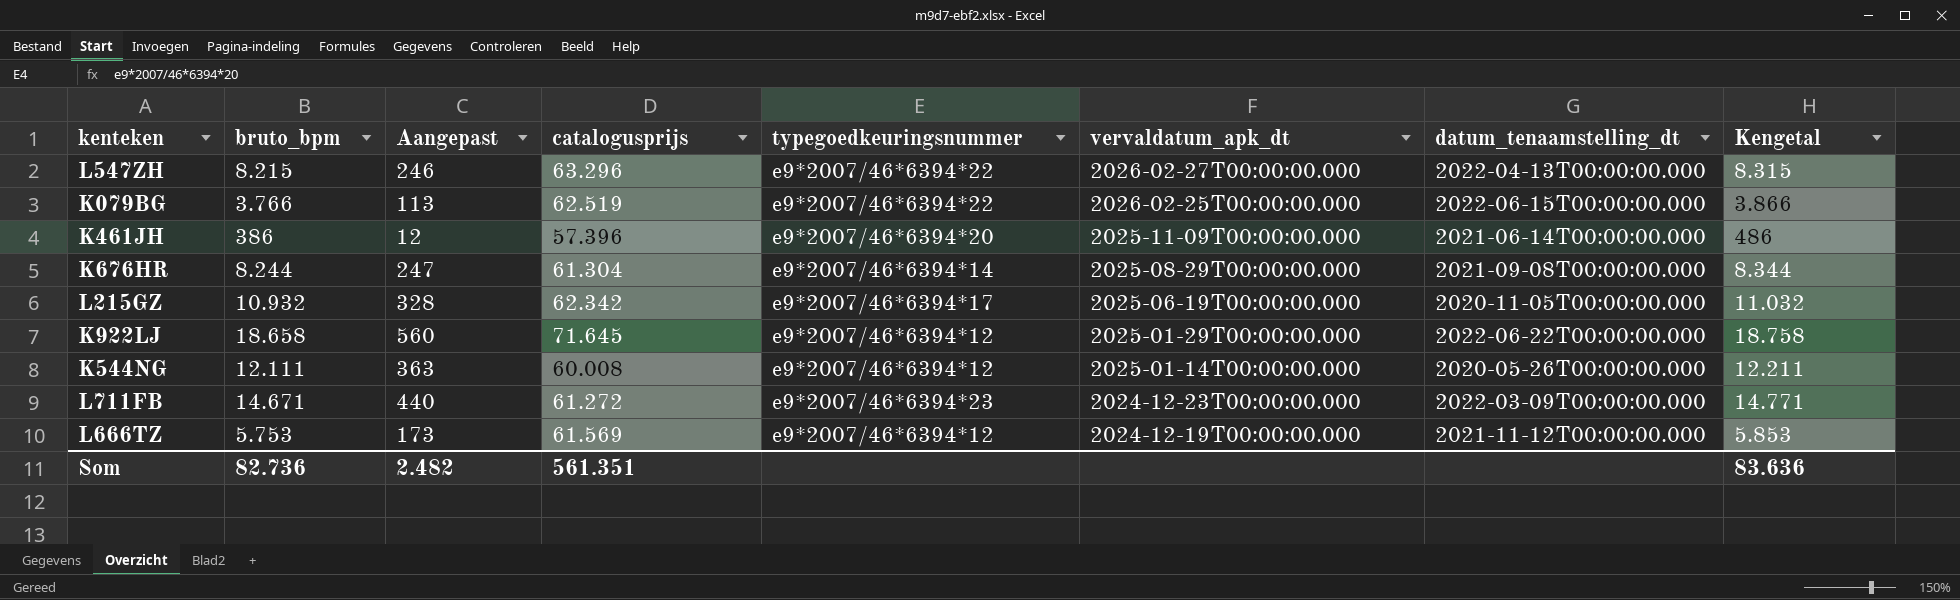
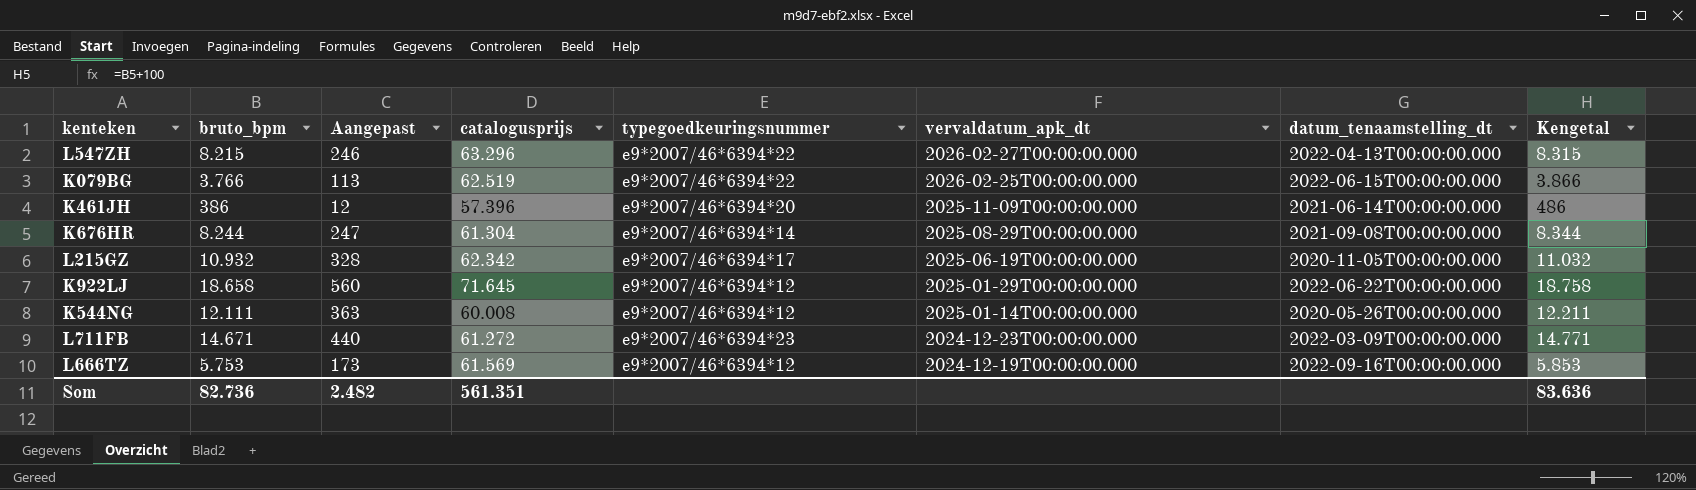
L666TZ | datum_tenaamstelling_dt: 2021-11-12T00:00:00.000 -> 2022-09-16T00:00:00.000

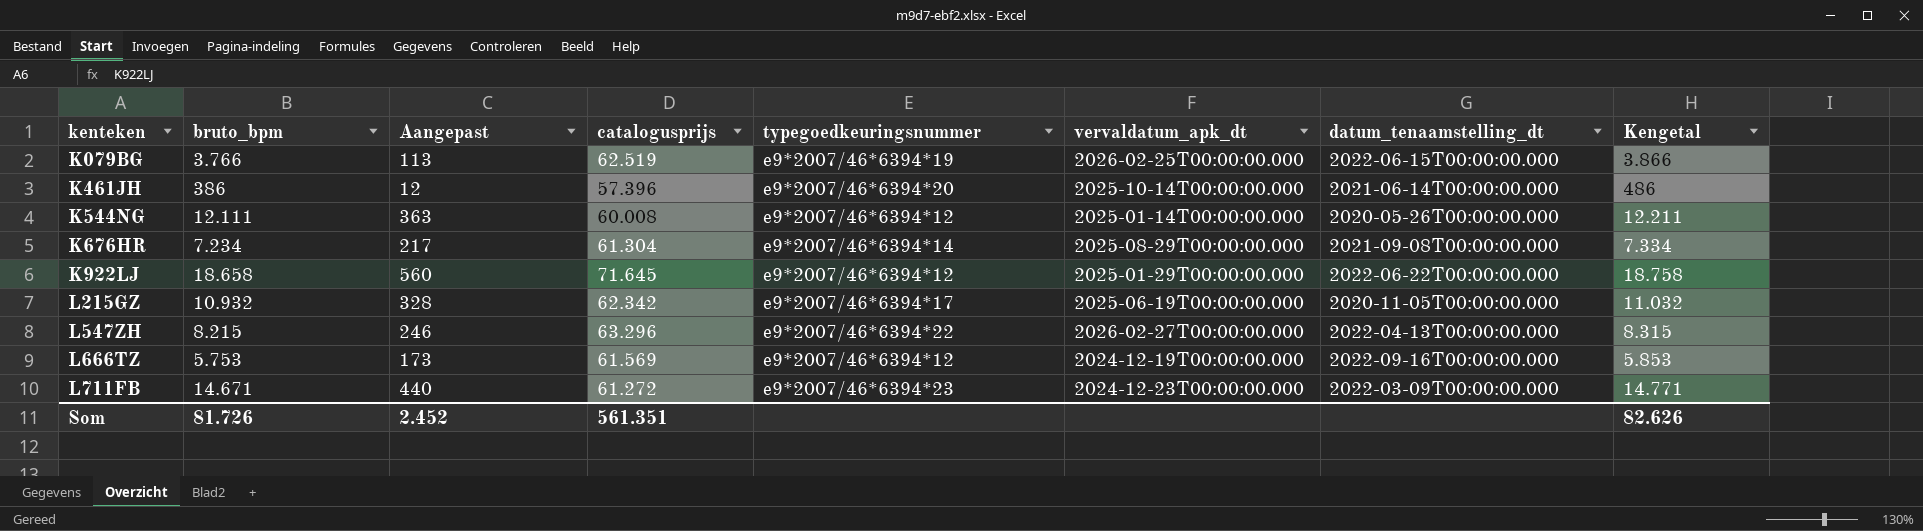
row order: vervaldatum_apk_dt descending -> kenteken ascending
K079BG | typegoedkeuringsnummer: e9*2007/46*6394*22 -> e9*2007/46*6394*19
K461JH | vervaldatum_apk_dt: 2025-11-09T00:00:00.000 -> 2025-10-14T00:00:00.000
K676HR | bruto_bpm: 8.244 -> 7.234
K676HR | Aangepast: 247 -> 217
K676HR | Kengetal: 8.344 -> 7.334
Som | bruto_bpm: 82.736 -> 81.726
Som | Aangepast: 2.482 -> 2.452
Som | Kengetal: 83.636 -> 82.626

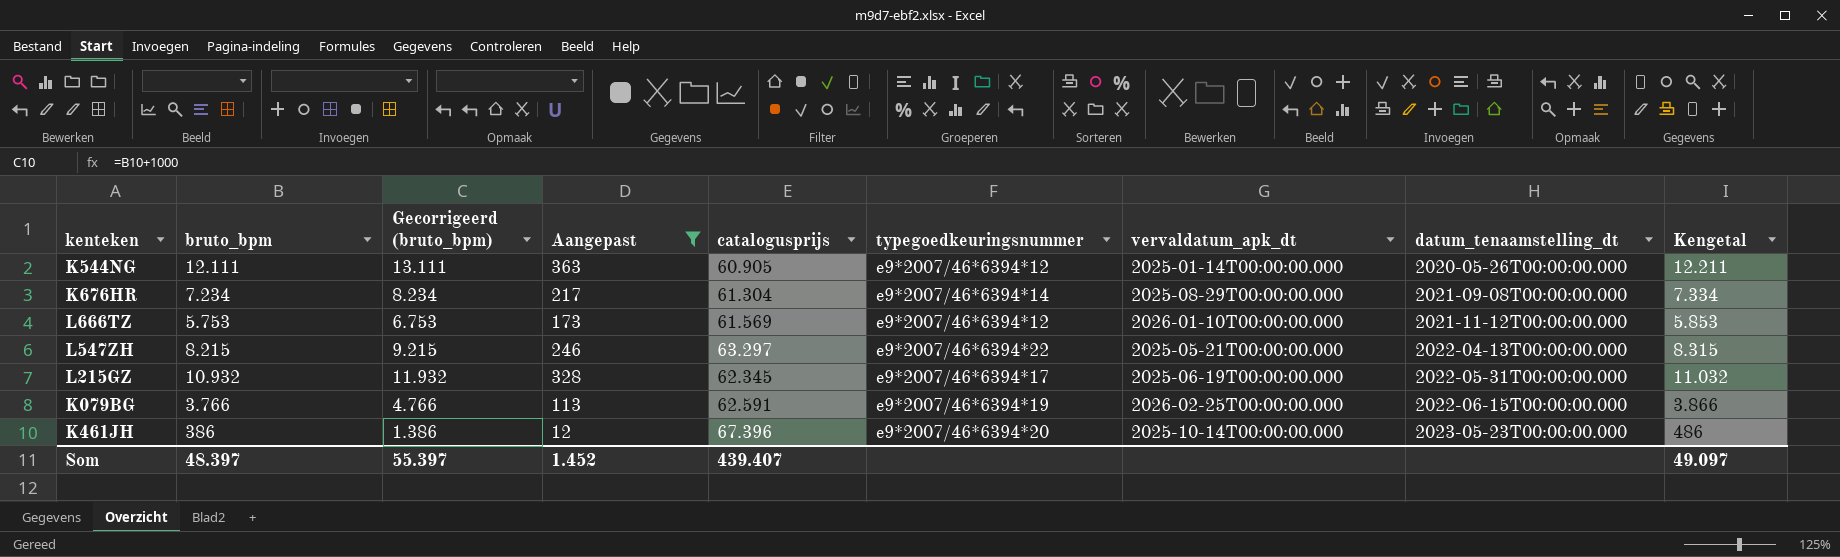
filter: none -> Aangepast <= 363
row order: kenteken ascending -> datum_tenaamstelling_dt ascending
column Gecorrigeerd (bruto_bpm) | formula: none -> [bruto_bpm] + 1000
K544NG | catalogusprijs: 60.008 -> 60.905
L666TZ | vervaldatum_apk_dt: 2024-12-19T00:00:00.000 -> 2026-01-10T00:00:00.000
L666TZ | datum_tenaamstelling_dt: 2022-09-16T00:00:00.000 -> 2021-11-12T00:00:00.000
L547ZH | catalogusprijs: 63.296 -> 63.297
L547ZH | vervaldatum_apk_dt: 2026-02-27T00:00:00.000 -> 2025-05-21T00:00:00.000
L215GZ | catalogusprijs: 62.342 -> 62.345
L215GZ | datum_tenaamstelling_dt: 2020-11-05T00:00:00.000 -> 2022-05-31T00:00:00.000
K079BG | catalogusprijs: 62.519 -> 62.591
K461JH | catalogusprijs: 57.396 -> 67.396
K461JH | datum_tenaamstelling_dt: 2021-06-14T00:00:00.000 -> 2023-05-23T00:00:00.000
Som | bruto_bpm: 81.726 -> 48.397
Som | Aangepast: 2.452 -> 1.452
Som | catalogusprijs: 561.351 -> 439.407
Som | Kengetal: 82.626 -> 49.097

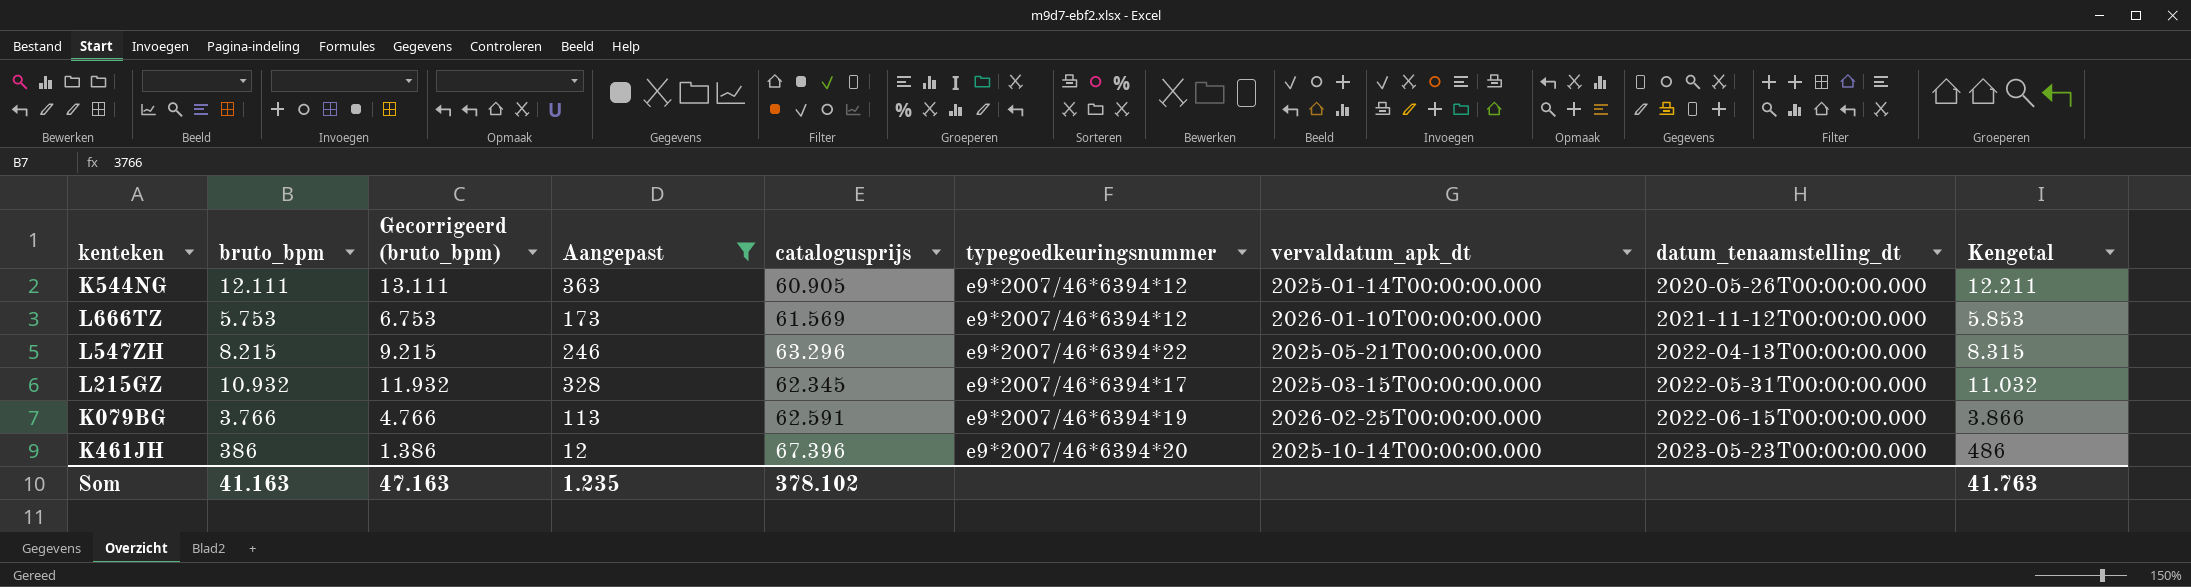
row K676HR: 7.234 | 8.234 | 217 | 61.304 | e9*2007/46*6394*14 | 2025-08-29T00:00:00.000 | 2021-09-08T00:00:00.000 | 7.334 -> none
L547ZH | catalogusprijs: 63.297 -> 63.296
L215GZ | vervaldatum_apk_dt: 2025-06-19T00:00:00.000 -> 2025-03-15T00:00:00.000
Som | bruto_bpm: 48.397 -> 41.163
Som | Gecorrigeerd (bruto_bpm): 55.397 -> 47.163
Som | Aangepast: 1.452 -> 1.235
Som | catalogusprijs: 439.407 -> 378.102
Som | Kengetal: 49.097 -> 41.763

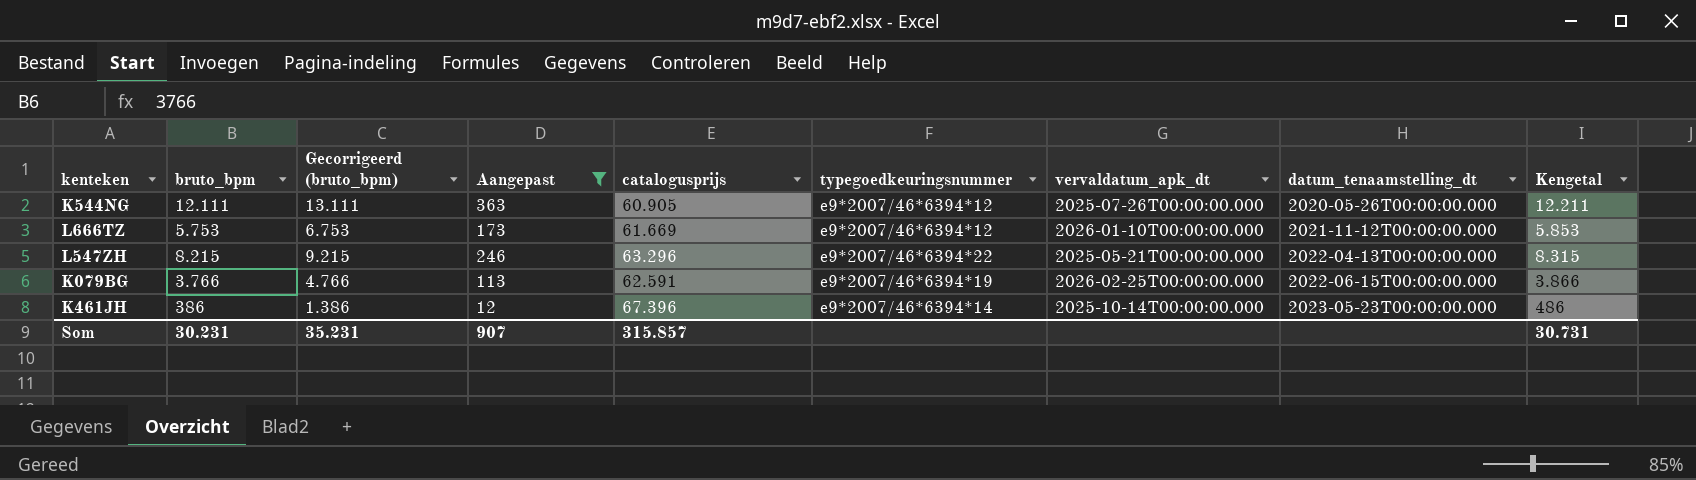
row L215GZ: 10.932 | 11.932 | 328 | 62.345 | e9*2007/46*6394*17 | 2025-03-15T00:00:00.000 | 2022-05-31T00:00:00.000 | 11.032 -> none
K544NG | vervaldatum_apk_dt: 2025-01-14T00:00:00.000 -> 2025-07-26T00:00:00.000
L666TZ | catalogusprijs: 61.569 -> 61.669
K461JH | typegoedkeuringsnummer: e9*2007/46*6394*20 -> e9*2007/46*6394*14
Som | bruto_bpm: 41.163 -> 30.231
Som | Gecorrigeerd (bruto_bpm): 47.163 -> 35.231
Som | Aangepast: 1.235 -> 907
Som | catalogusprijs: 378.102 -> 315.857
Som | Kengetal: 41.763 -> 30.731

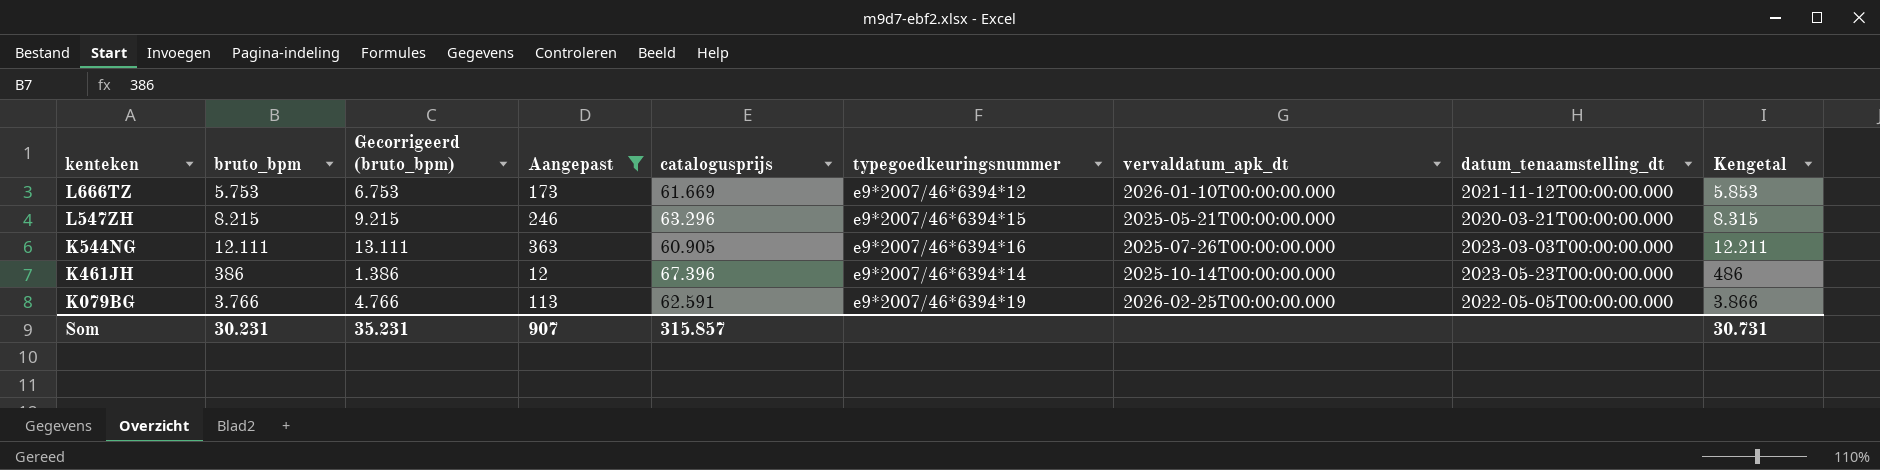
row order: datum_tenaamstelling_dt ascending -> kenteken descending
L547ZH | typegoedkeuringsnummer: e9*2007/46*6394*22 -> e9*2007/46*6394*15
L547ZH | datum_tenaamstelling_dt: 2022-04-13T00:00:00.000 -> 2020-03-21T00:00:00.000
K544NG | typegoedkeuringsnummer: e9*2007/46*6394*12 -> e9*2007/46*6394*16
K544NG | datum_tenaamstelling_dt: 2020-05-26T00:00:00.000 -> 2023-03-03T00:00:00.000
K079BG | datum_tenaamstelling_dt: 2022-06-15T00:00:00.000 -> 2022-05-05T00:00:00.000

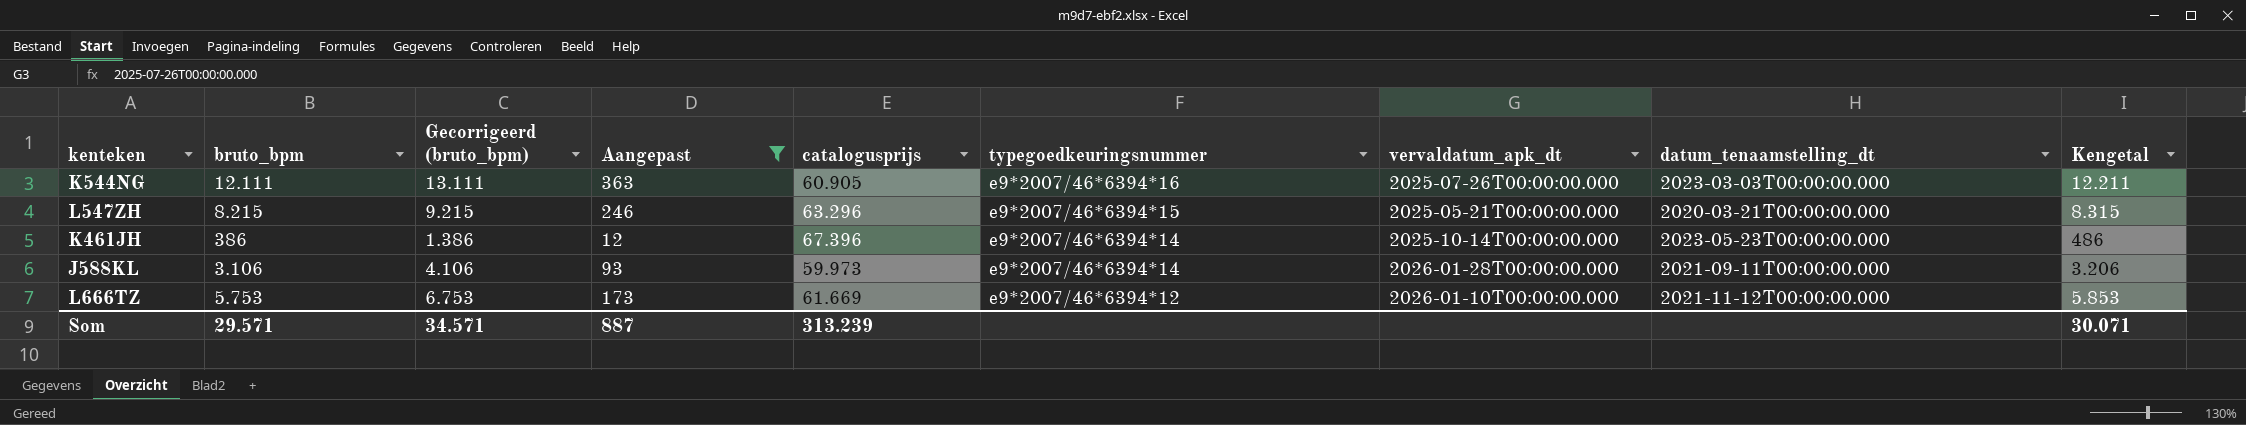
row order: kenteken descending -> typegoedkeuringsnummer descending
row K079BG: 3.766 | 4.766 | 113 | 62.591 | e9*2007/46*6394*19 | 2026-02-25T00:00:00.000 | 2022-05-05T00:00:00.000 | 3.866 -> none
row J588KL: none -> 3.106 | 4.106 | 93 | 59.973 | e9*2007/46*6394*14 | 2026-01-28T00:00:00.000 | 2021-09-11T00:00:00.000 | 3.206
Som | bruto_bpm: 30.231 -> 29.571
Som | Gecorrigeerd (bruto_bpm): 35.231 -> 34.571
Som | Aangepast: 907 -> 887
Som | catalogusprijs: 315.857 -> 313.239
Som | Kengetal: 30.731 -> 30.071

